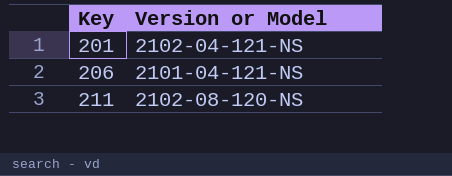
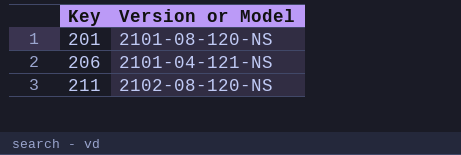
201 | Version or Model: 2102-04-121-NS -> 2101-08-120-NS

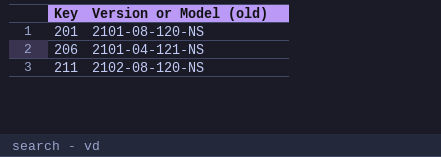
column name: Version or Model -> Version or Model (old)

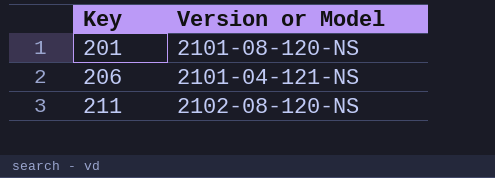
column name: Version or Model (old) -> Version or Model

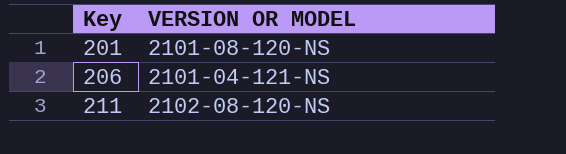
column name: Version or Model -> VERSION OR MODEL

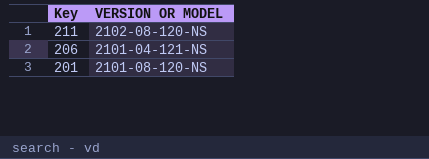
row order: Key ascending -> Key descending

